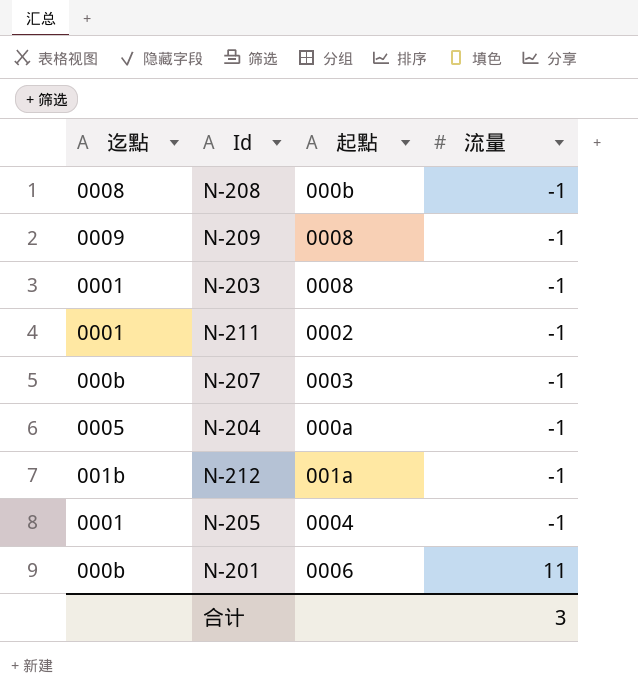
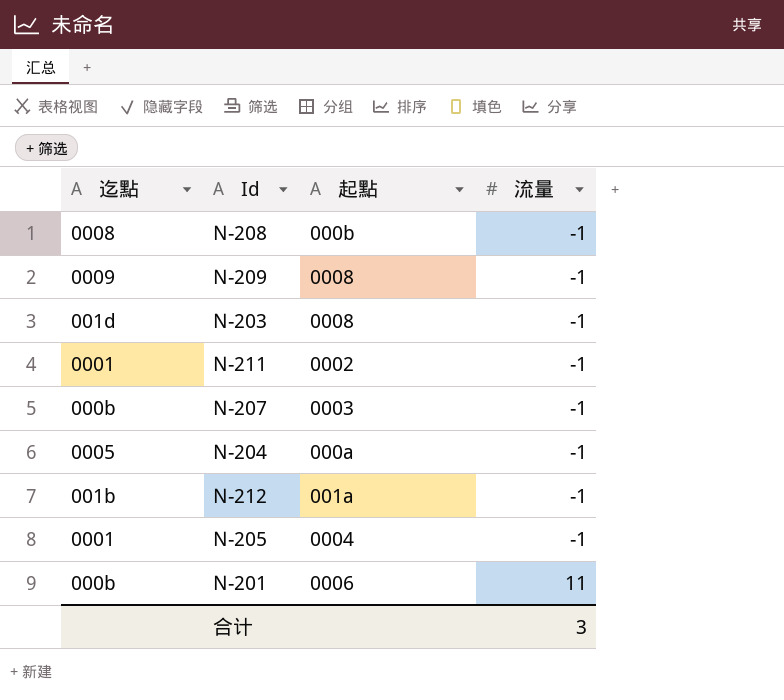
N-203 | 迄點: 0001 -> 001d

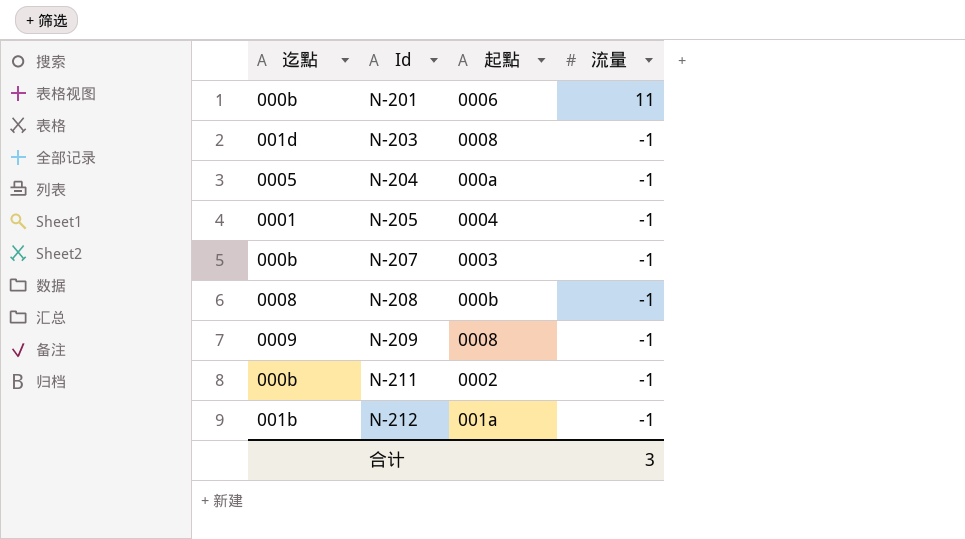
row order: 流量 ascending -> Id ascending
N-211 | 迄點: 0001 -> 000b

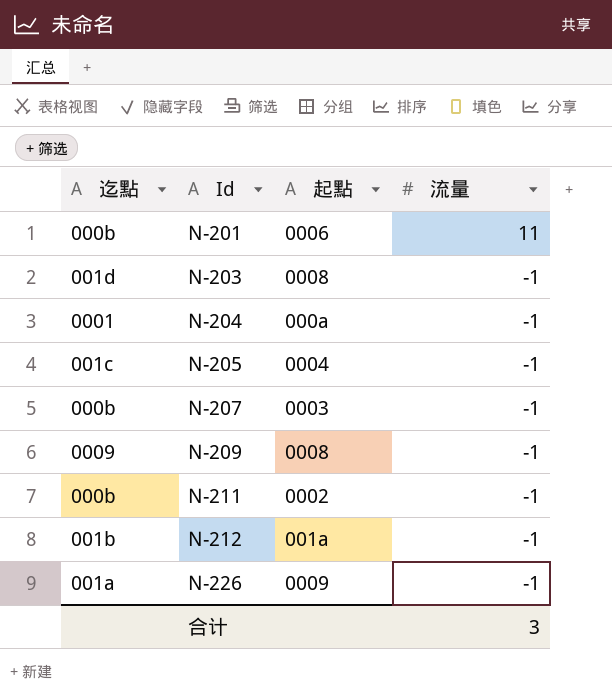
row N-208: 0008 | 000b | -1 -> none
N-204 | 迄點: 0005 -> 0001
N-205 | 迄點: 0001 -> 001c
row N-226: none -> 001a | 0009 | -1

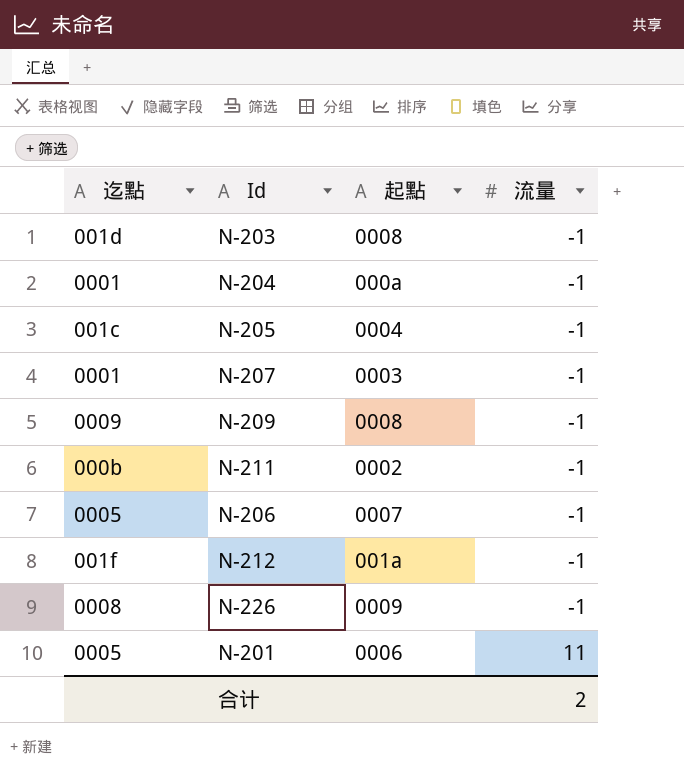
row order: Id ascending -> 流量 ascending
N-207 | 迄點: 000b -> 0001
row N-206: none -> 0005 | 0007 | -1
N-212 | 迄點: 001b -> 001f
N-226 | 迄點: 001a -> 0008
N-201 | 迄點: 000b -> 0005
合计 | 流量: 3 -> 2

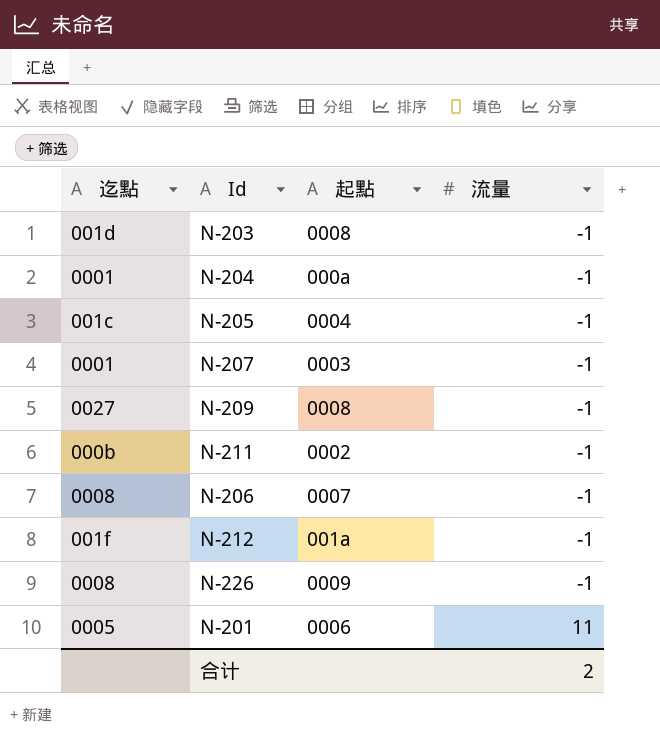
N-209 | 迄點: 0009 -> 0027
N-206 | 迄點: 0005 -> 0008

